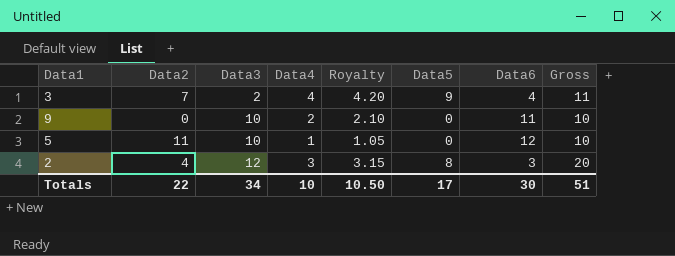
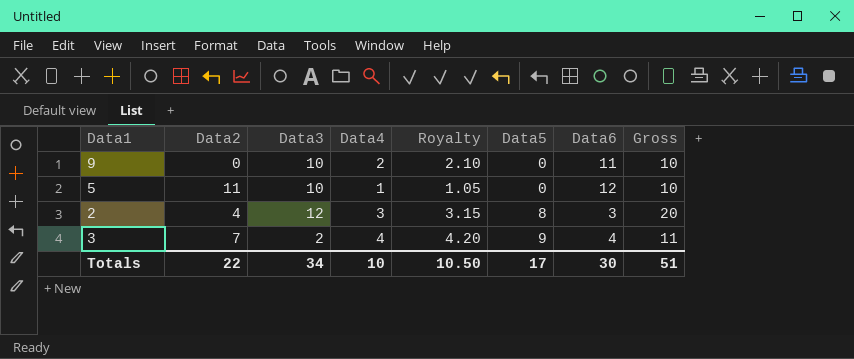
row order: Data3 ascending -> Data5 ascending

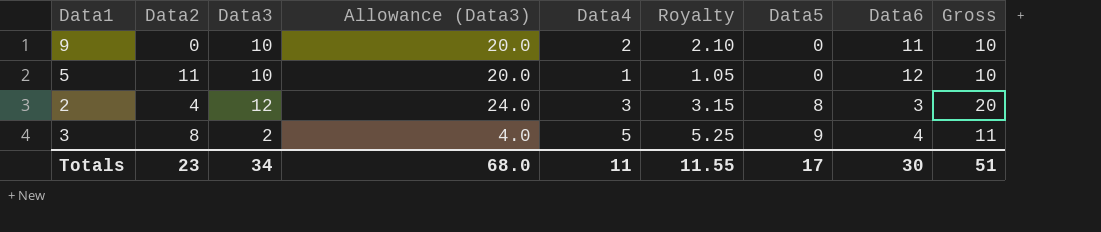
column Allowance (Data3) | formula: none -> [Data3] * 2
3 | Data2: 7 -> 8
3 | Data4: 4 -> 5
3 | Royalty: 4.20 -> 5.25
Totals | Data2: 22 -> 23
Totals | Data4: 10 -> 11
Totals | Royalty: 10.50 -> 11.55

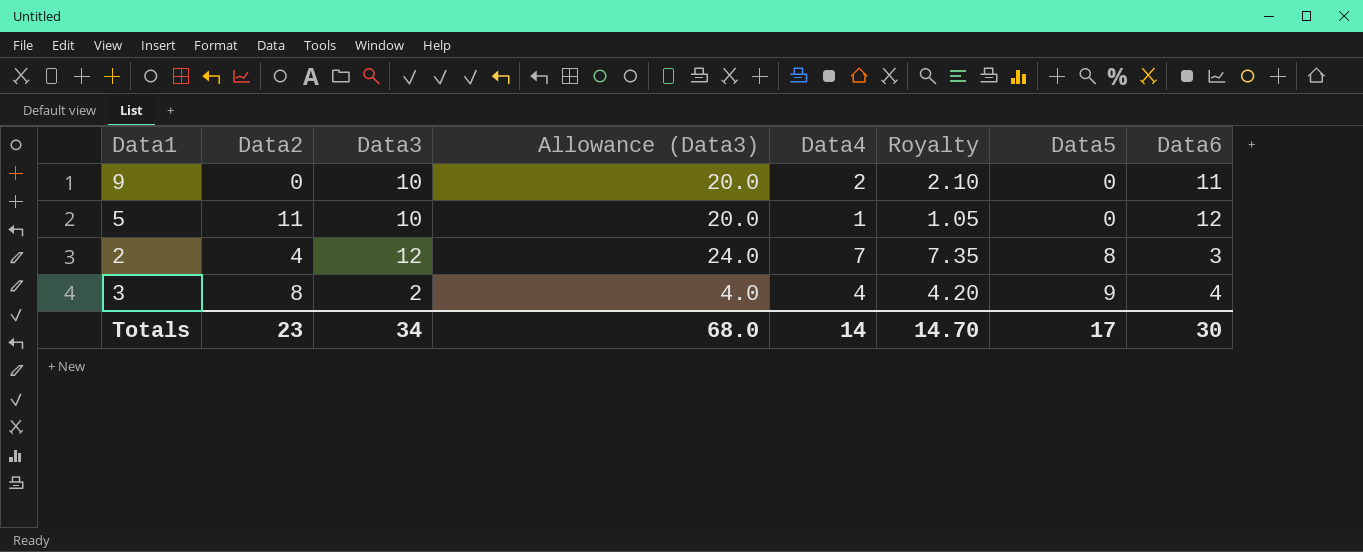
column Gross | formula: [Data3] + [Data5] -> none
2 | Data4: 3 -> 7
2 | Royalty: 3.15 -> 7.35
3 | Data4: 5 -> 4
3 | Royalty: 5.25 -> 4.20
Totals | Data4: 11 -> 14
Totals | Royalty: 11.55 -> 14.70

